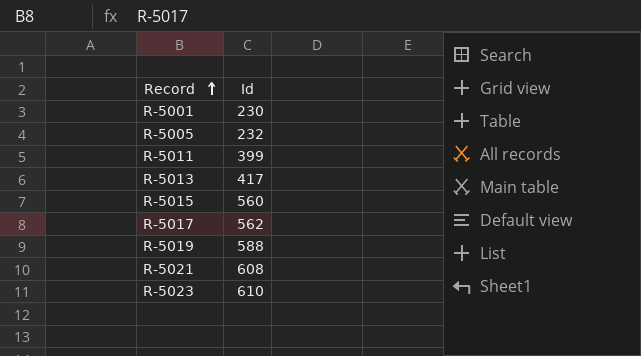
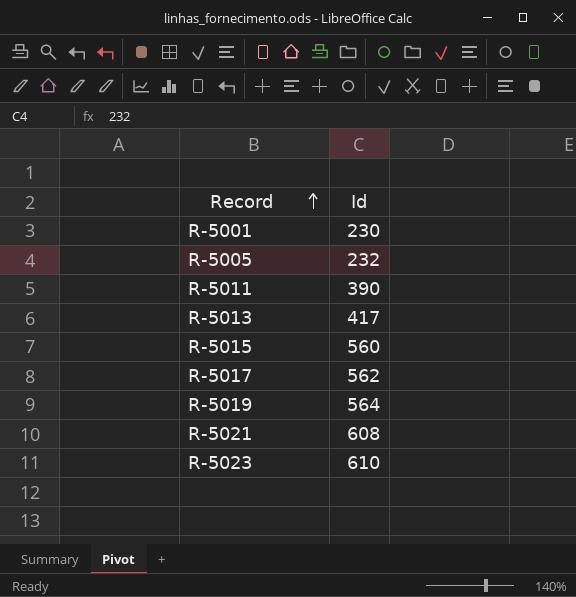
R-5011 | Id: 399 -> 390
R-5019 | Id: 588 -> 564

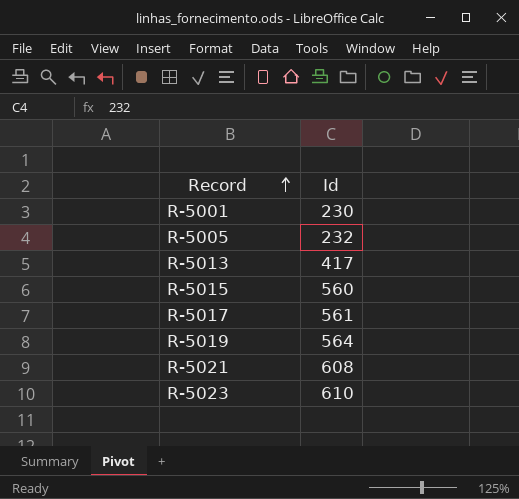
row R-5011: 390 -> none
R-5017 | Id: 562 -> 561

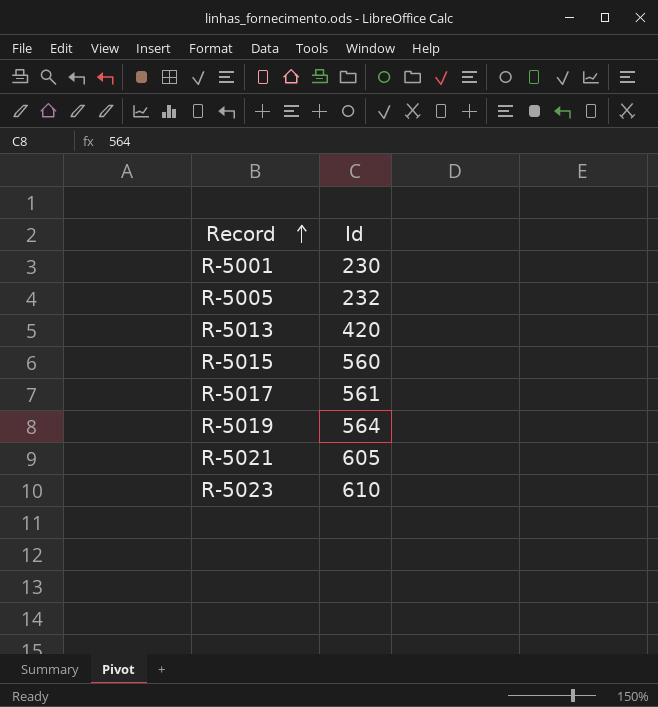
R-5013 | Id: 417 -> 420
R-5021 | Id: 608 -> 605

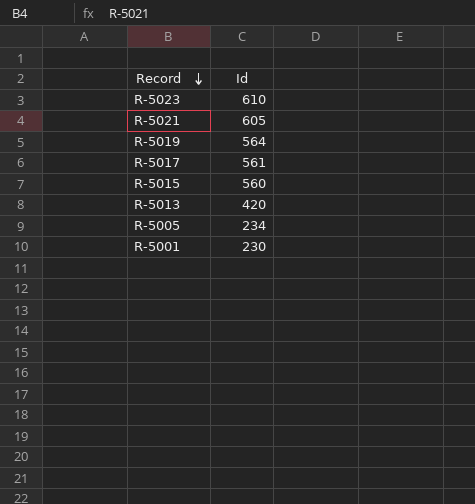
row order: Record ascending -> Record descending
R-5005 | Id: 232 -> 234

